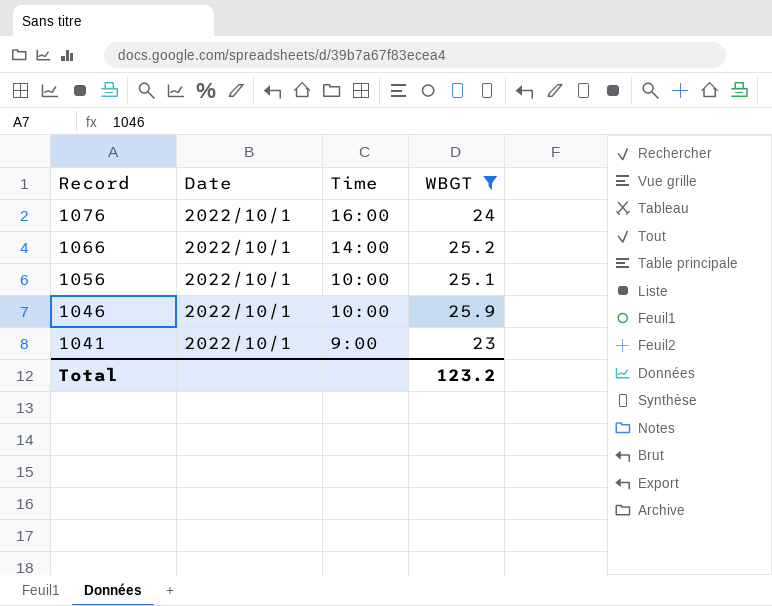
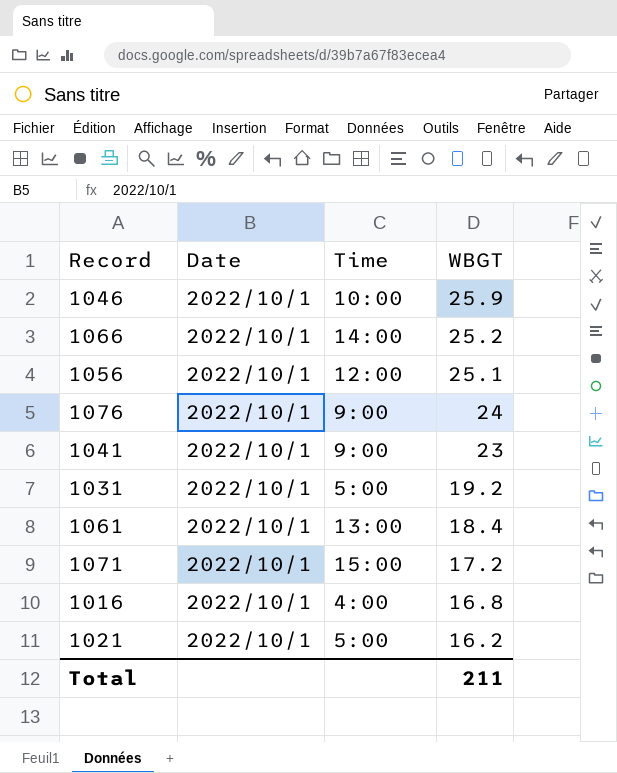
filter: WBGT >= 23 -> none
row order: Record descending -> WBGT descending
1056 | Time: 10:00 -> 12:00
1076 | Time: 16:00 -> 9:00
Total | WBGT: 123.2 -> 211

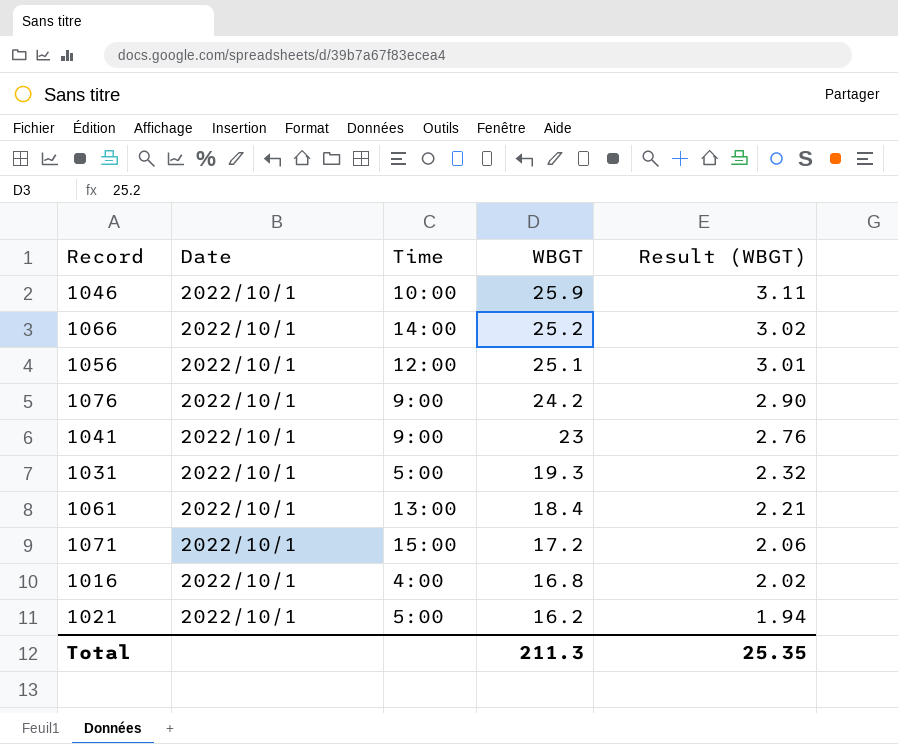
column Result (WBGT) | formula: none -> [WBGT] * 0.12
1076 | WBGT: 24 -> 24.2
1031 | WBGT: 19.2 -> 19.3
Total | WBGT: 211 -> 211.3

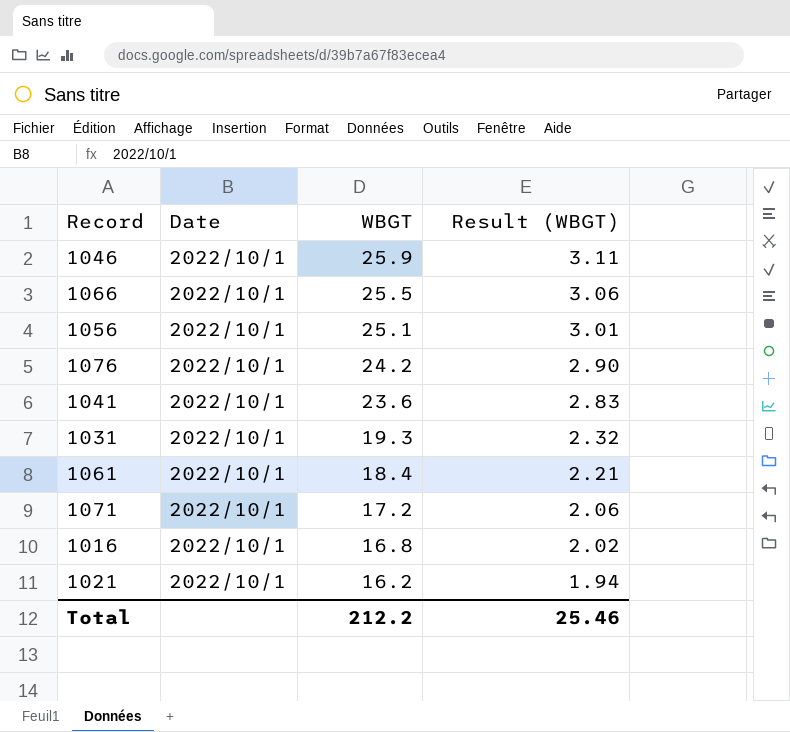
column Time | position: 3 -> none
1066 | WBGT: 25.2 -> 25.5
1066 | Result (WBGT): 3.02 -> 3.06
1041 | WBGT: 23 -> 23.6
1041 | Result (WBGT): 2.76 -> 2.83
Total | WBGT: 211.3 -> 212.2
Total | Result (WBGT): 25.35 -> 25.46

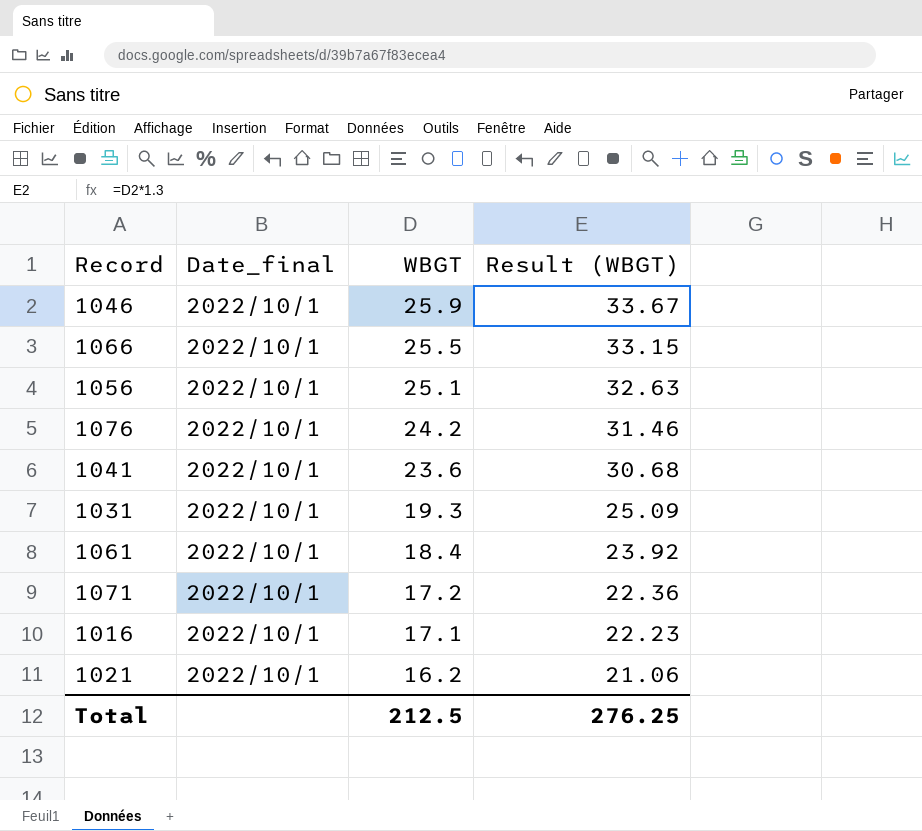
column name: Date -> Date_final
column Result (WBGT) | formula: [WBGT] * 0.12 -> [WBGT] * 1.3
1016 | WBGT: 16.8 -> 17.1
Total | WBGT: 212.2 -> 212.5
Total | Result (WBGT): 25.46 -> 276.25

